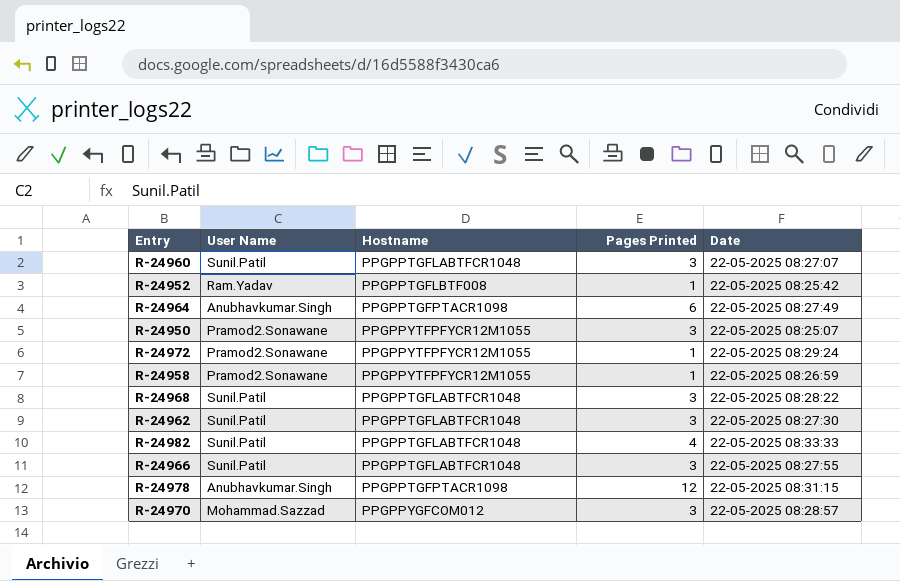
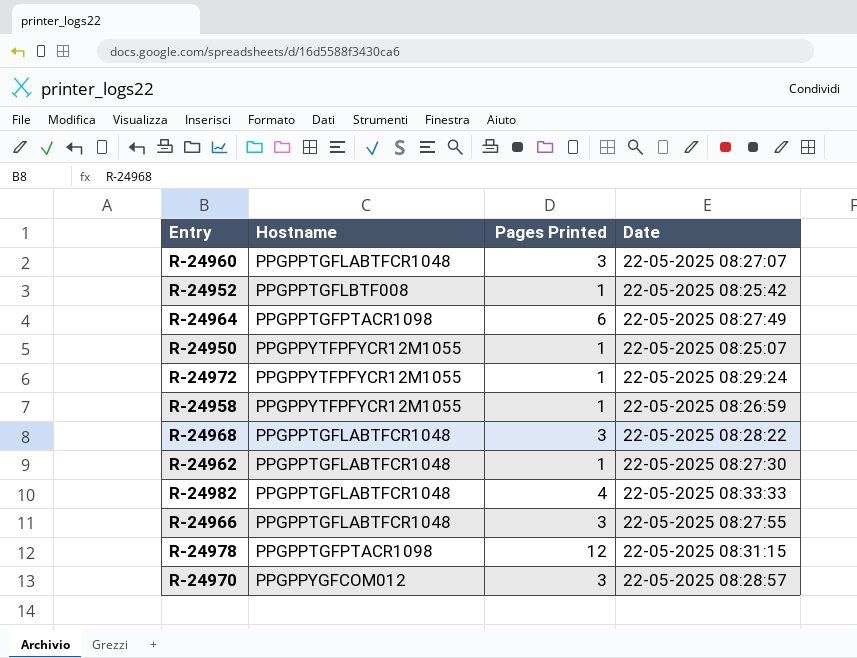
column User Name | position: 2 -> none
R-24950 | Pages Printed: 3 -> 1
R-24962 | Pages Printed: 3 -> 1

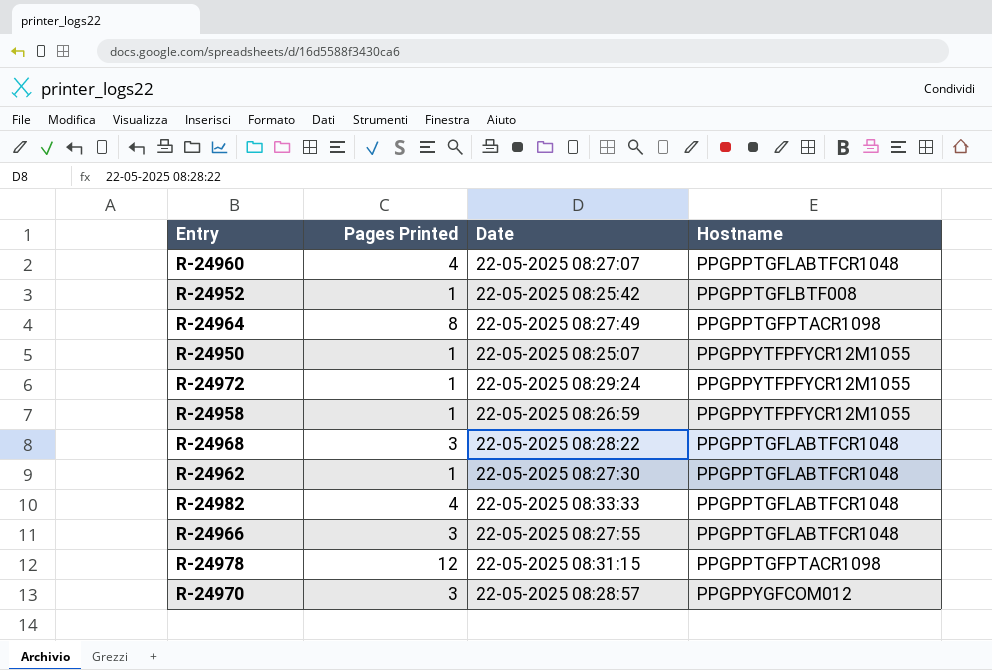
column Hostname | position: 2 -> 4
R-24960 | Pages Printed: 3 -> 4
R-24964 | Pages Printed: 6 -> 8

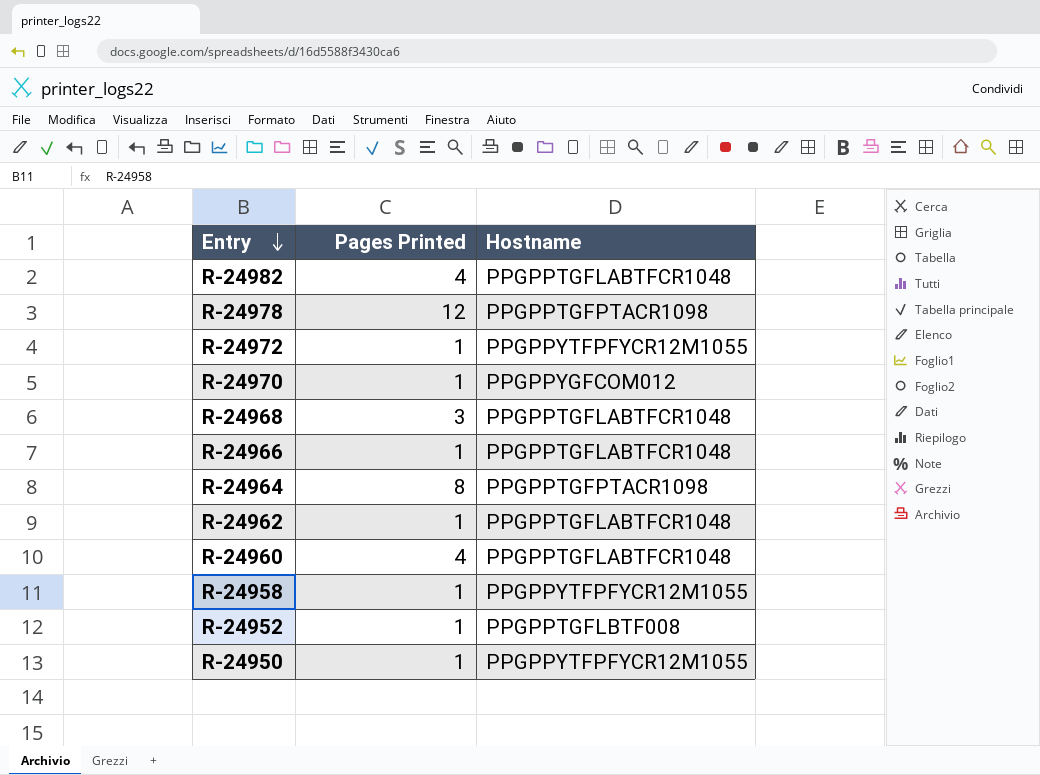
row order: none -> Entry descending
column Date | position: 3 -> none
R-24970 | Pages Printed: 3 -> 1
R-24966 | Pages Printed: 3 -> 1

